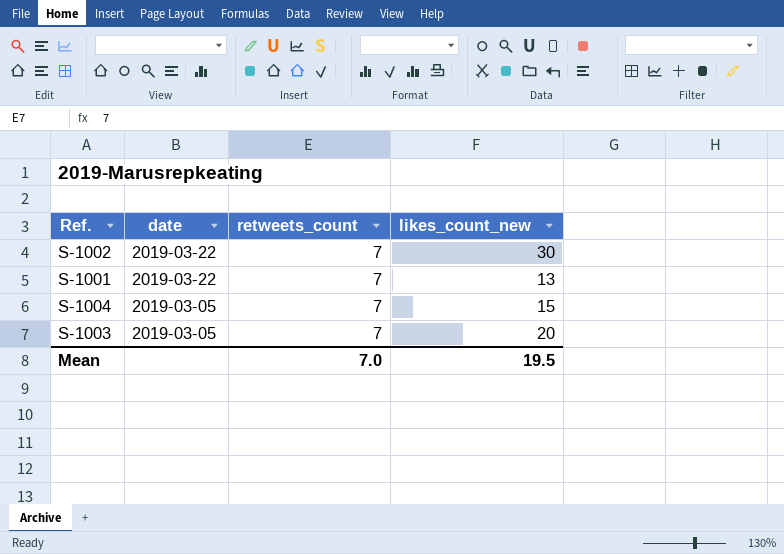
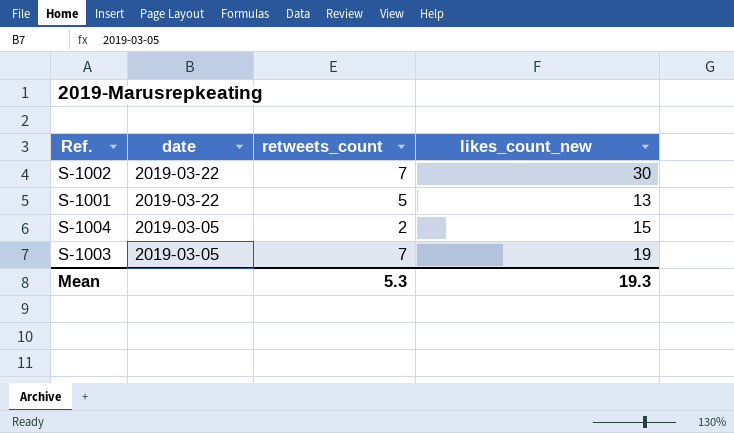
S-1001 | retweets_count: 7 -> 5
S-1004 | retweets_count: 7 -> 2
S-1003 | likes_count_new: 20 -> 19
Mean | retweets_count: 7.0 -> 5.3
Mean | likes_count_new: 19.5 -> 19.3

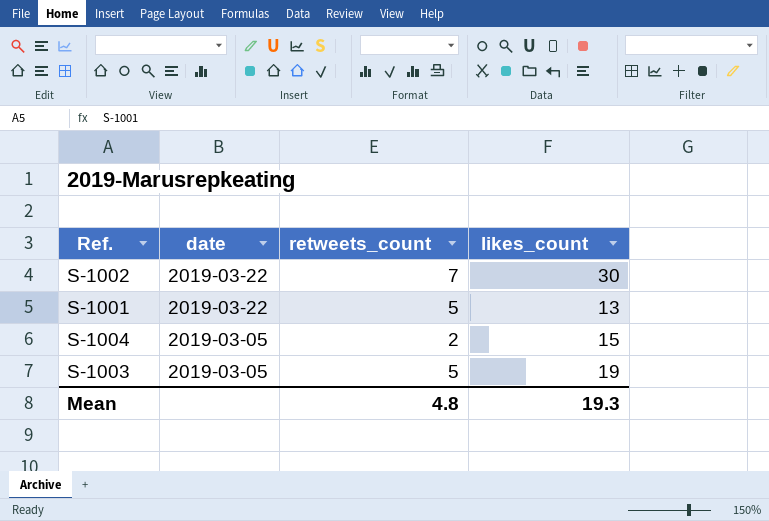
column name: likes_count_new -> likes_count
S-1003 | retweets_count: 7 -> 5
Mean | retweets_count: 5.3 -> 4.8

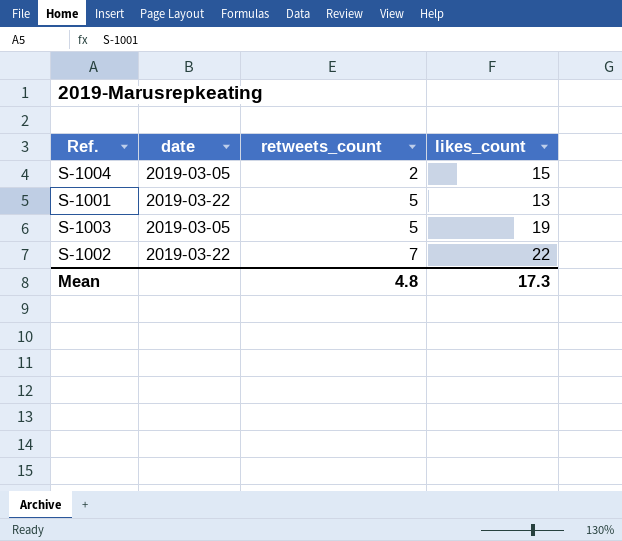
row order: date descending -> retweets_count ascending
S-1002 | likes_count: 30 -> 22
Mean | likes_count: 19.3 -> 17.3

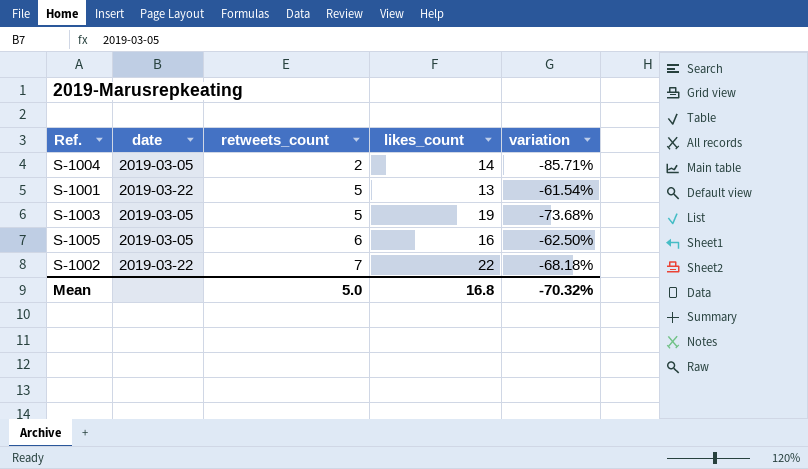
column variation | formula: none -> ([retweets_count] - [likes_count]) / [likes_count]
S-1004 | likes_count: 15 -> 14
row S-1005: none -> 2019-03-05 | 6 | 16 | -62.50%
Mean | retweets_count: 4.8 -> 5.0
Mean | likes_count: 17.3 -> 16.8

